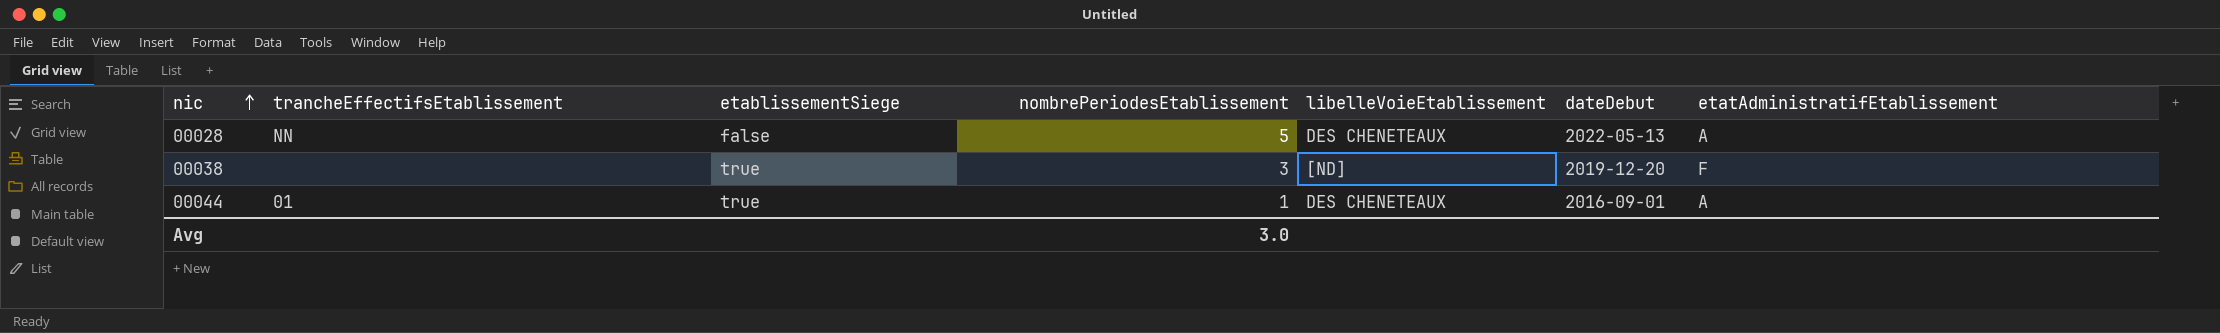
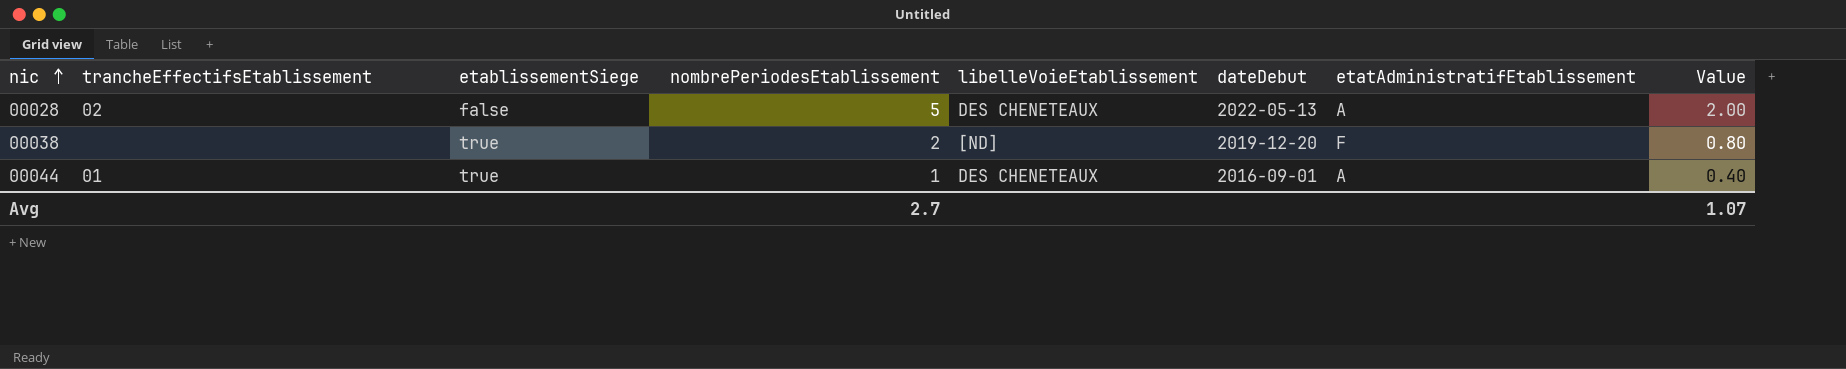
column Value | formula: none -> [nombrePeriodesEtablissement] * 0.4
00028 | trancheEffectifsEtablissement: NN -> 02
00038 | nombrePeriodesEtablissement: 3 -> 2
Avg | nombrePeriodesEtablissement: 3.0 -> 2.7

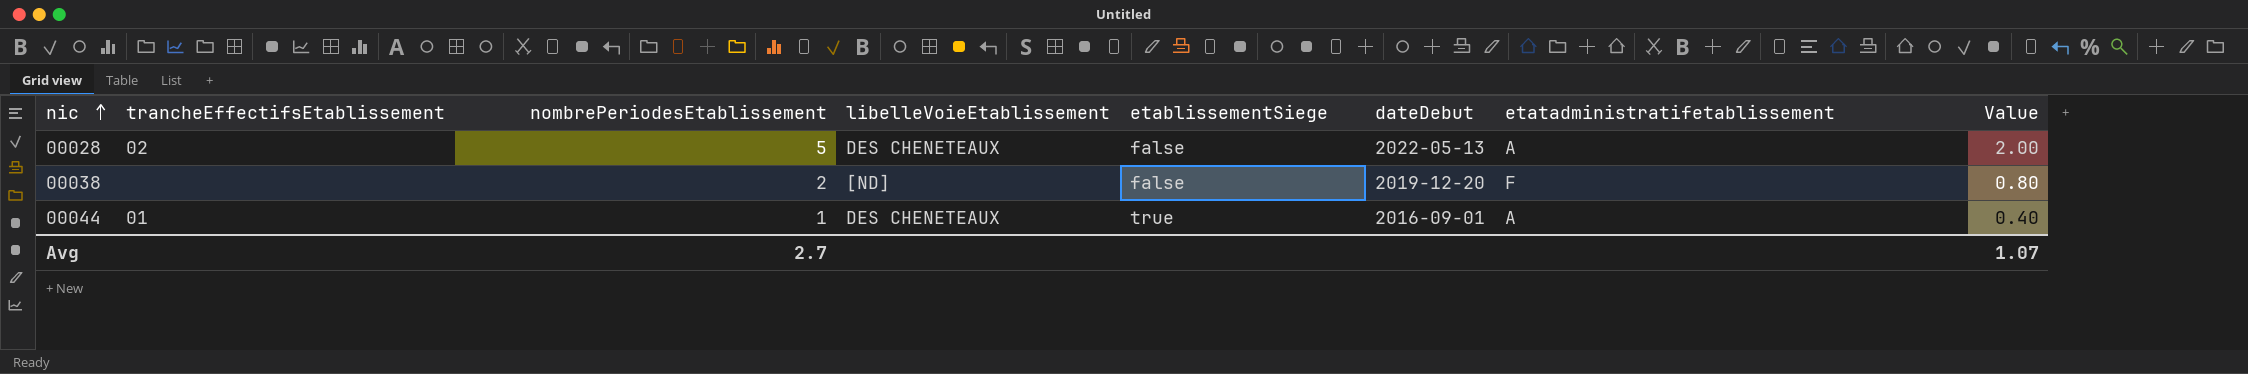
column etablissementSiege | position: 3 -> 5
column name: etatAdministratifEtablissement -> etatadministratifetablissement
00038 | etablissementSiege: true -> false

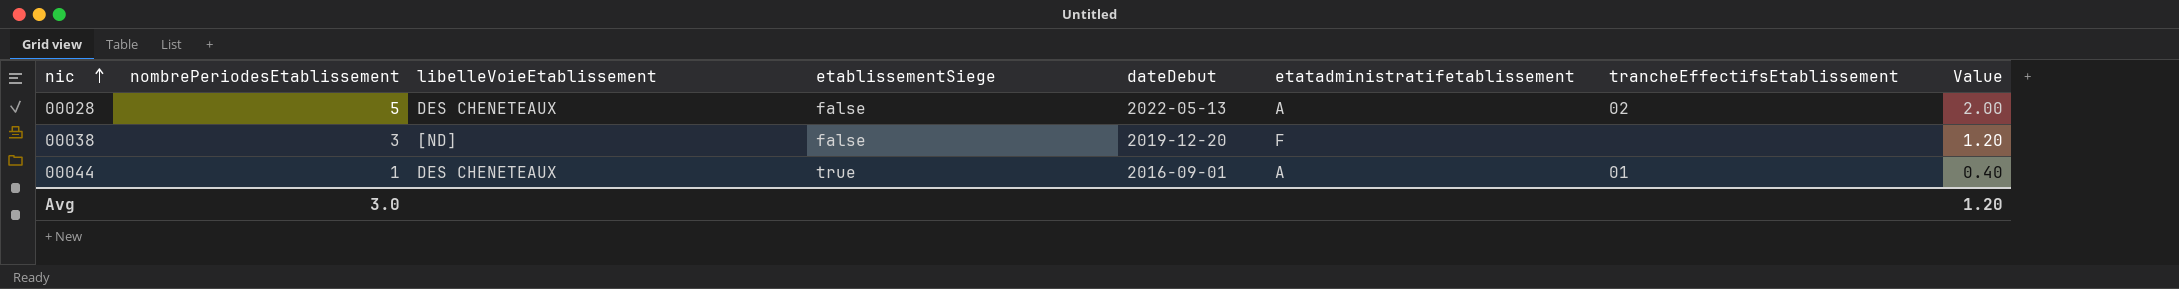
column trancheEffectifsEtablissement | position: 2 -> 7
00038 | nombrePeriodesEtablissement: 2 -> 3
00038 | Value: 0.80 -> 1.20
Avg | nombrePeriodesEtablissement: 2.7 -> 3.0
Avg | Value: 1.07 -> 1.20

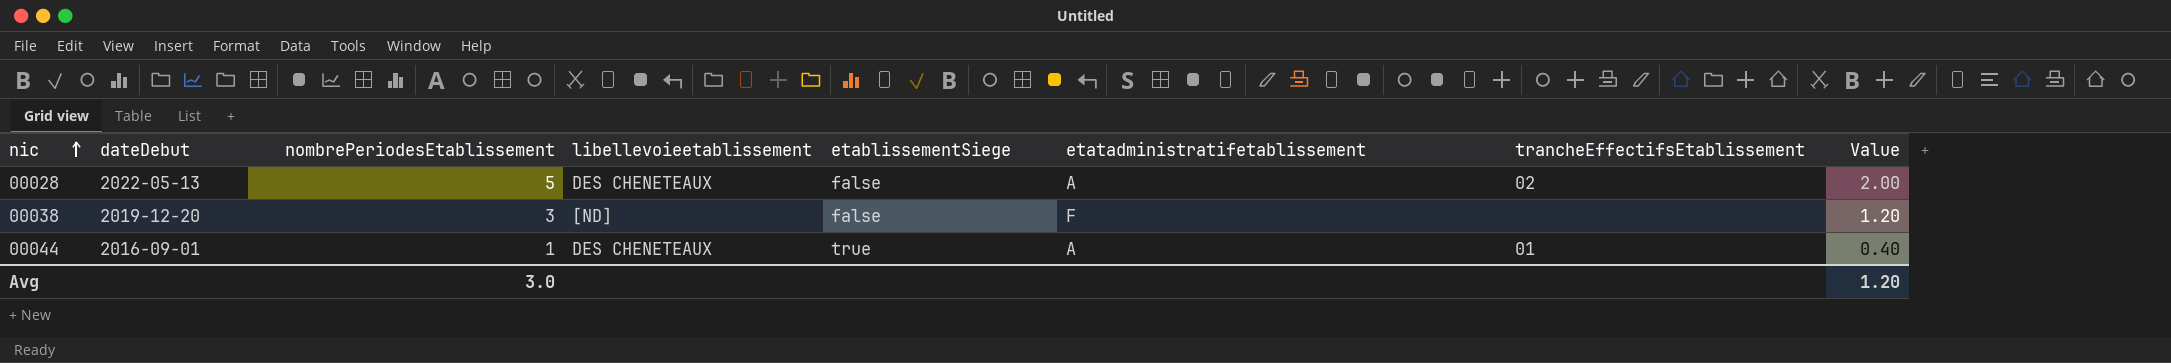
column dateDebut | position: 5 -> 2
column name: libelleVoieEtablissement -> libellevoieetablissement

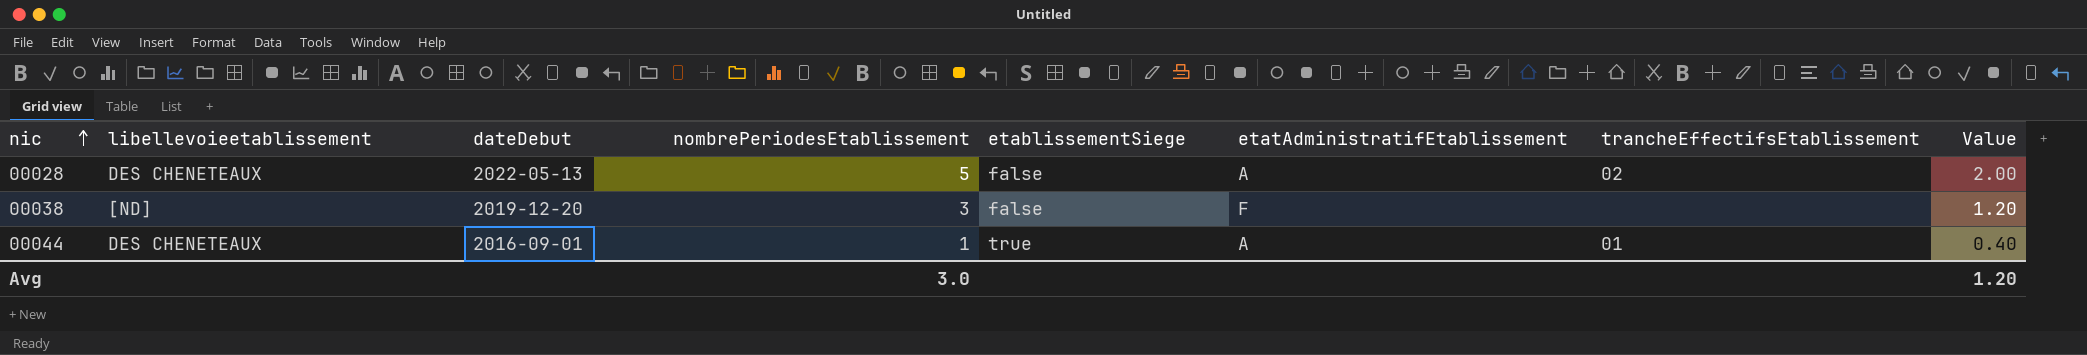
column libellevoieetablissement | position: 4 -> 2
column name: etatadministratifetablissement -> etatAdministratifEtablissement

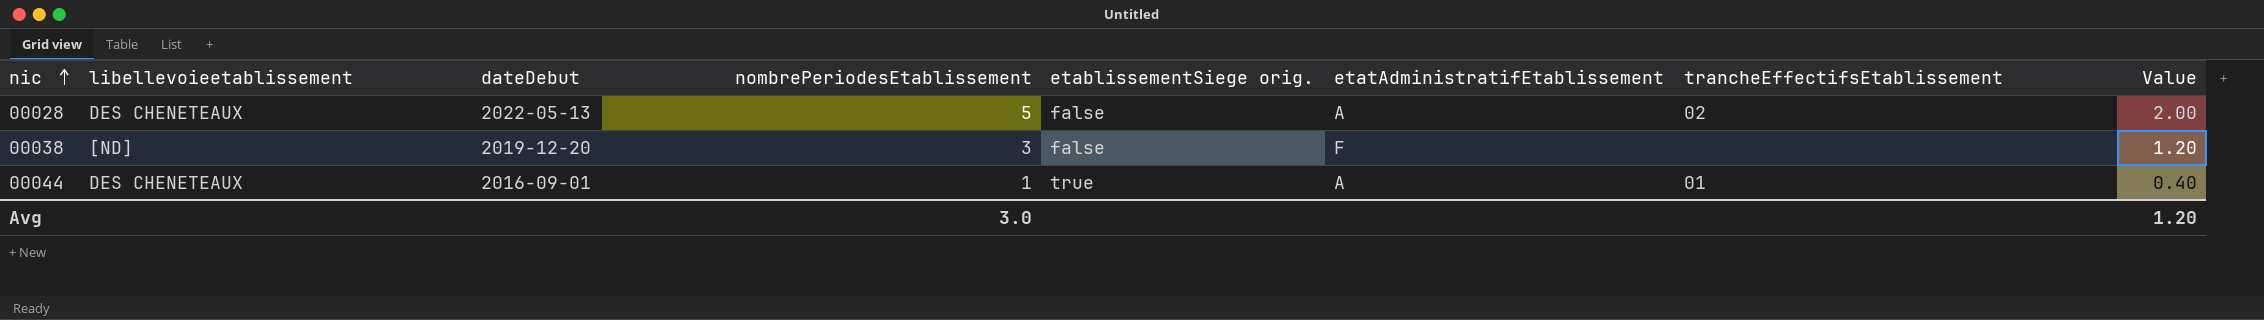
column name: etablissementSiege -> etablissementSiege orig.

